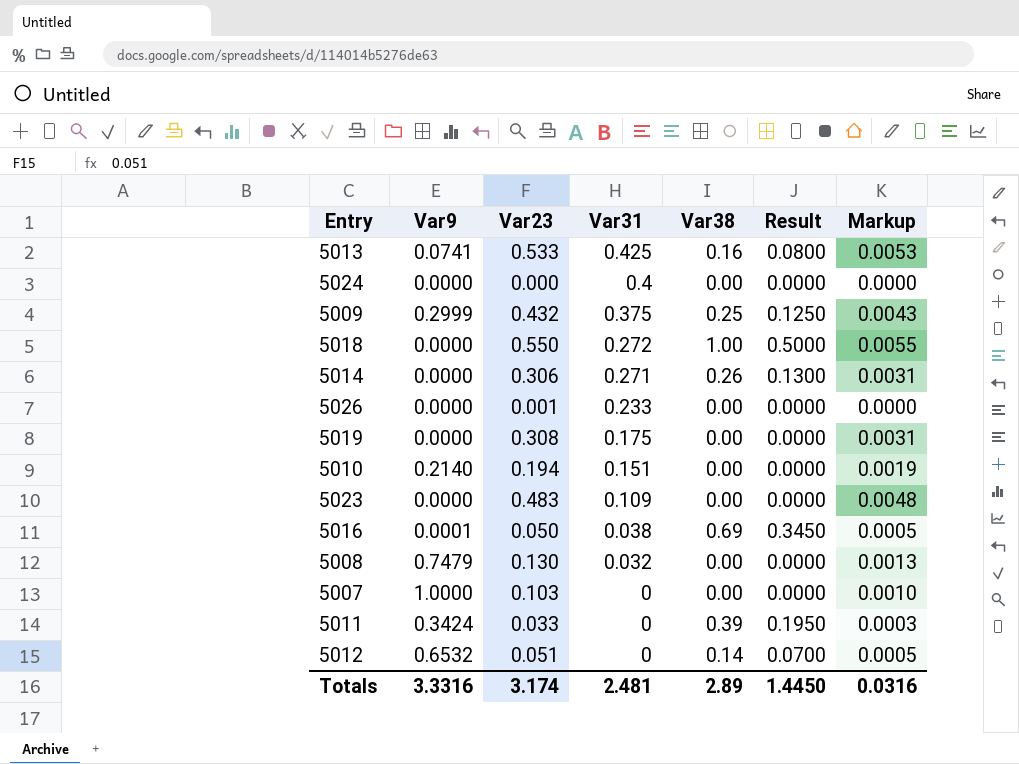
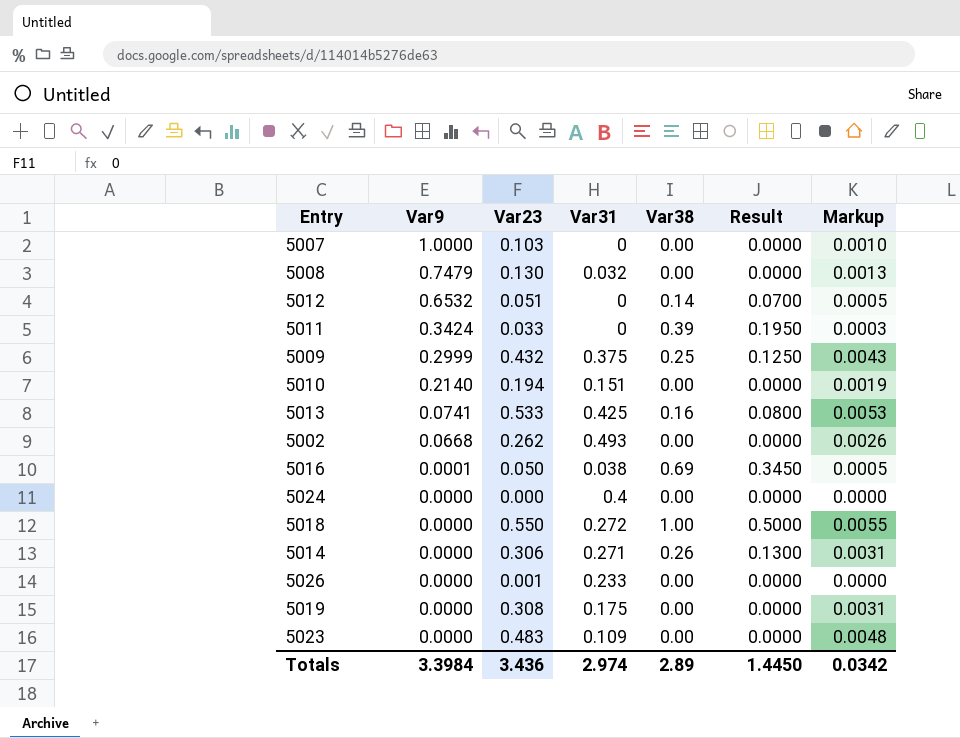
row order: Var31 descending -> Var9 descending
row 5002: none -> 0.0668 | 0.262 | 0.493 | 0.00 | 0.0000 | 0.0026
Totals | Var9: 3.3316 -> 3.3984
Totals | Var23: 3.174 -> 3.436
Totals | Var31: 2.481 -> 2.974
Totals | Markup: 0.0316 -> 0.0342

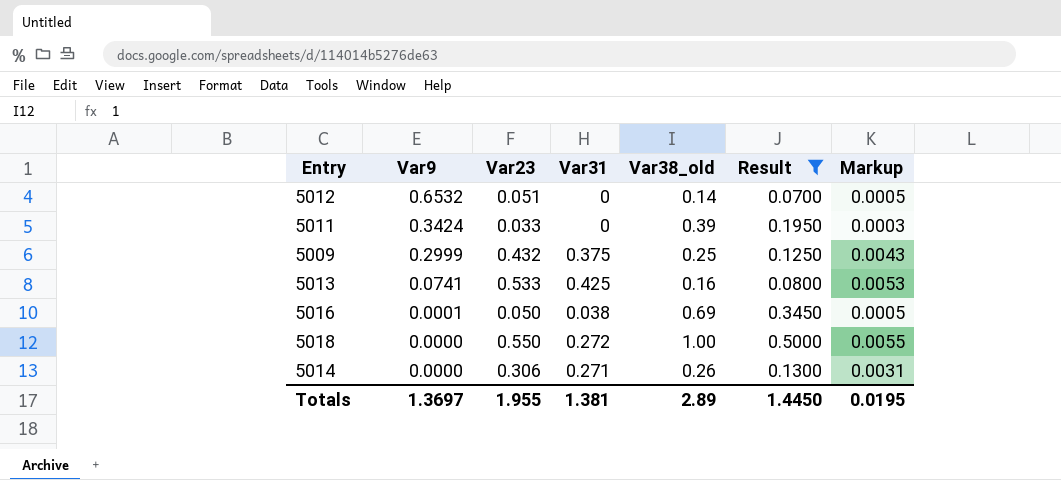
filter: none -> Result != 0.0000
column name: Var38 -> Var38_old
Totals | Var9: 3.3984 -> 1.3697
Totals | Var23: 3.436 -> 1.955
Totals | Var31: 2.974 -> 1.381
Totals | Markup: 0.0342 -> 0.0195

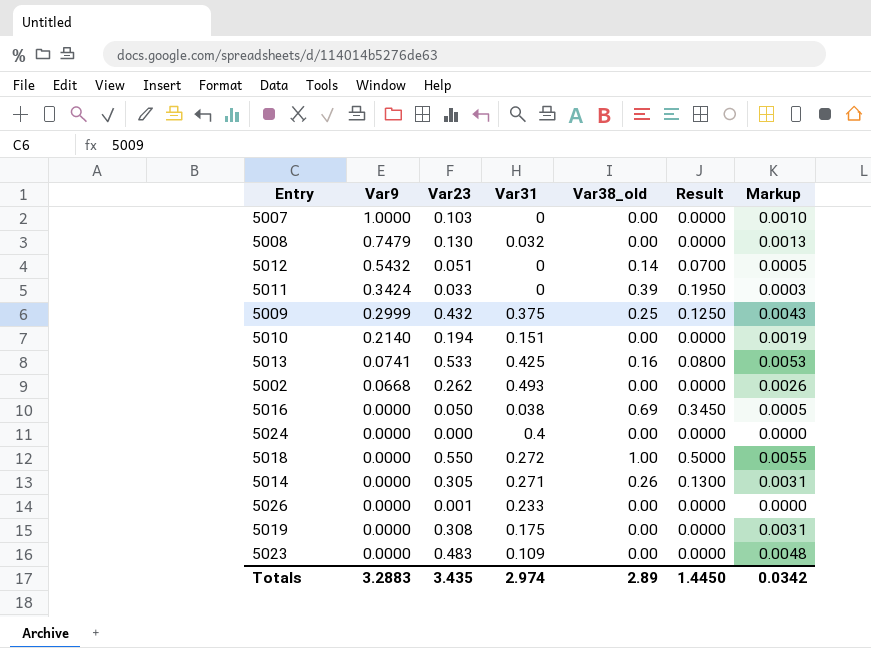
filter: Result != 0.0000 -> none
5012 | Var9: 0.6532 -> 0.5432
5016 | Var9: 0.0001 -> 0.0000
5014 | Var23: 0.306 -> 0.305
Totals | Var9: 1.3697 -> 3.2883
Totals | Var23: 1.955 -> 3.435
Totals | Var31: 1.381 -> 2.974
Totals | Markup: 0.0195 -> 0.0342

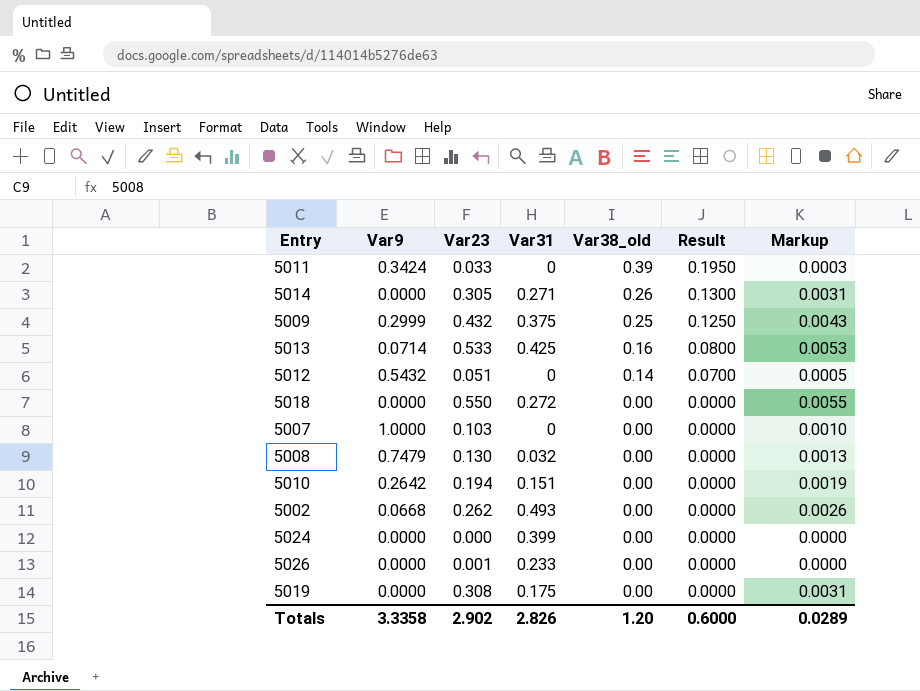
row order: Var9 descending -> Var38_old descending
row 5016: 0.0000 | 0.050 | 0.038 | 0.69 | 0.3450 | 0.0005 -> none
row 5023: 0.0000 | 0.483 | 0.109 | 0.00 | 0.0000 | 0.0048 -> none
5013 | Var9: 0.0741 -> 0.0714
5018 | Var38_old: 1.00 -> 0.00
5018 | Result: 0.5000 -> 0.0000
5010 | Var9: 0.2140 -> 0.2642
5024 | Var31: 0.4 -> 0.399
Totals | Var9: 3.2883 -> 3.3358
Totals | Var23: 3.435 -> 2.902
Totals | Var31: 2.974 -> 2.826
Totals | Var38_old: 2.89 -> 1.20
Totals | Result: 1.4450 -> 0.6000
Totals | Markup: 0.0342 -> 0.0289

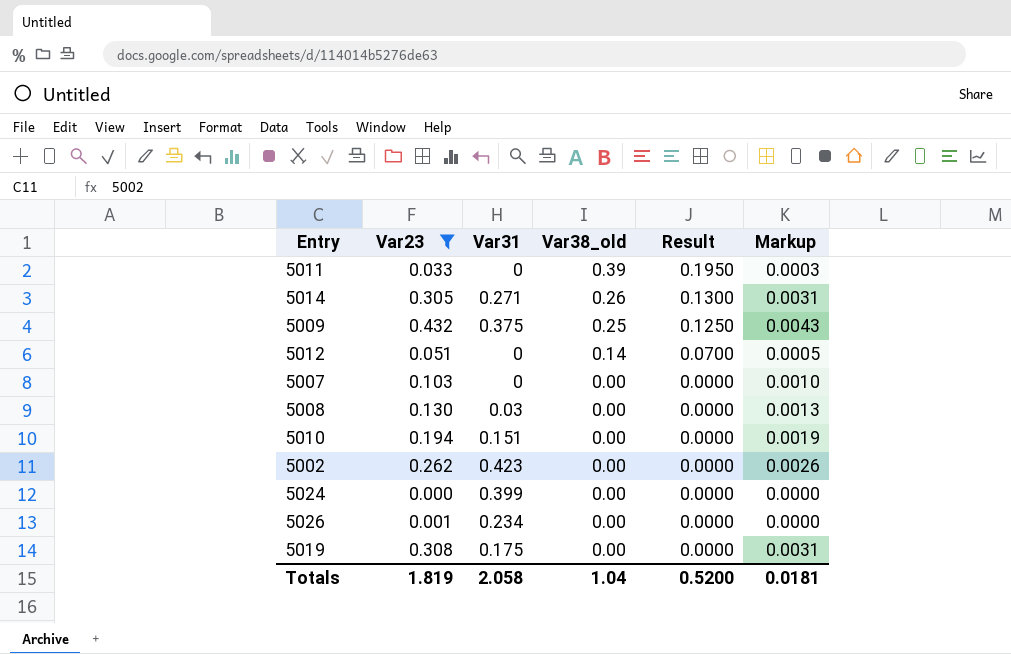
filter: none -> Var23 <= 0.432
column Var9 | position: 2 -> none
5008 | Var31: 0.032 -> 0.03
5002 | Var31: 0.493 -> 0.423
5026 | Var31: 0.233 -> 0.234
Totals | Var23: 2.902 -> 1.819
Totals | Var31: 2.826 -> 2.058
Totals | Var38_old: 1.20 -> 1.04
Totals | Result: 0.6000 -> 0.5200
Totals | Markup: 0.0289 -> 0.0181

